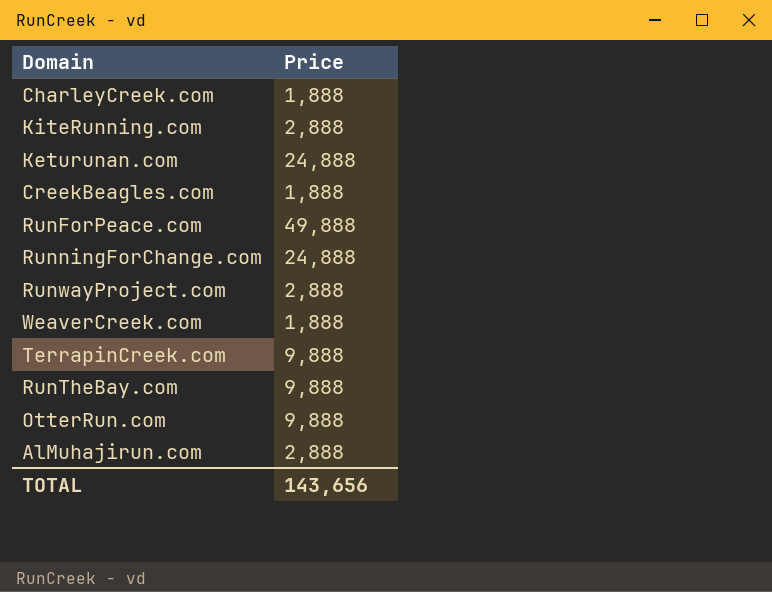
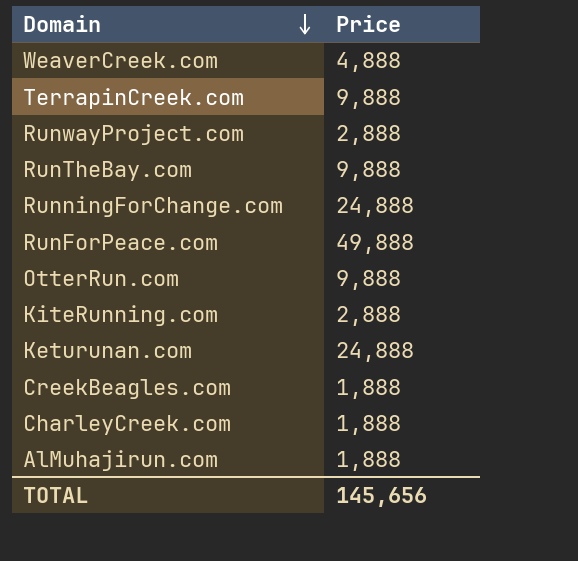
row order: none -> Domain descending
WeaverCreek.com | Price: 1,888 -> 4,888
AlMuhajirun.com | Price: 2,888 -> 1,888
TOTAL | Price: 143,656 -> 145,656

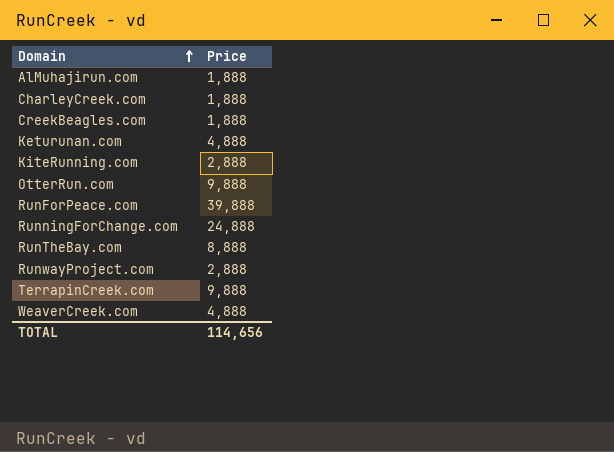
row order: Domain descending -> Domain ascending
Keturunan.com | Price: 24,888 -> 4,888
RunForPeace.com | Price: 49,888 -> 39,888
RunTheBay.com | Price: 9,888 -> 8,888
TOTAL | Price: 145,656 -> 114,656

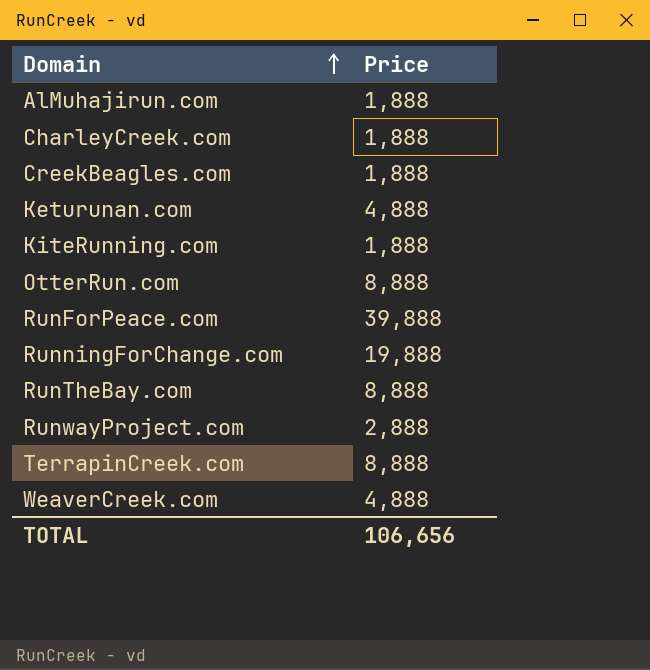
KiteRunning.com | Price: 2,888 -> 1,888
OtterRun.com | Price: 9,888 -> 8,888
RunningForChange.com | Price: 24,888 -> 19,888
TerrapinCreek.com | Price: 9,888 -> 8,888
TOTAL | Price: 114,656 -> 106,656

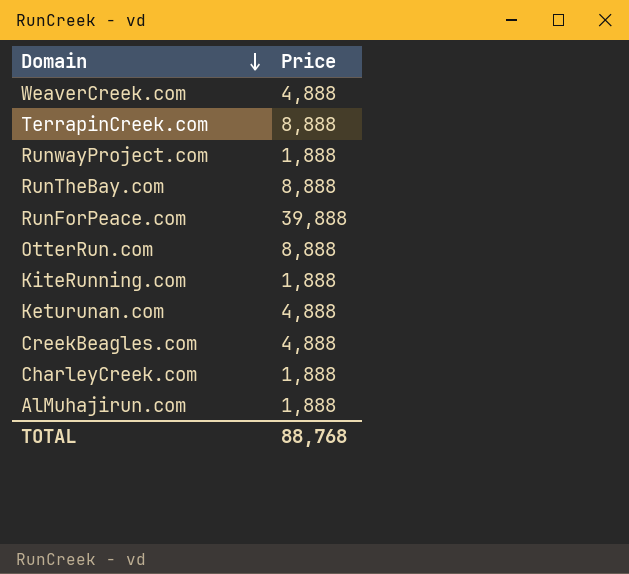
row order: Domain ascending -> Domain descending
row RunningForChange.com: 19,888 -> none
RunwayProject.com | Price: 2,888 -> 1,888
CreekBeagles.com | Price: 1,888 -> 4,888
TOTAL | Price: 106,656 -> 88,768

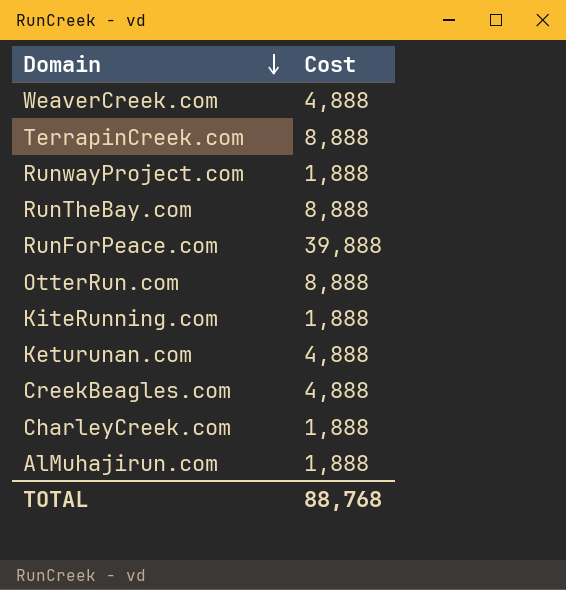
column name: Price -> Cost

